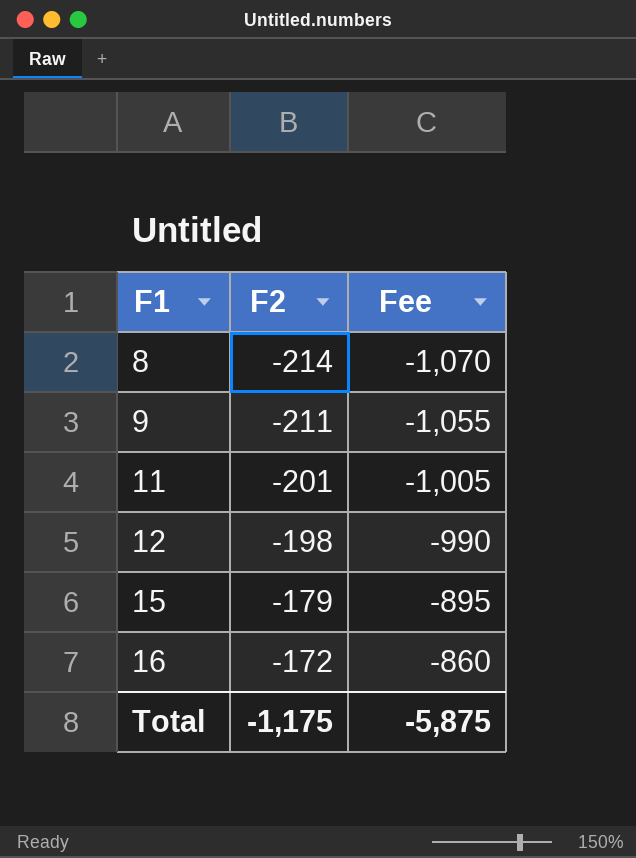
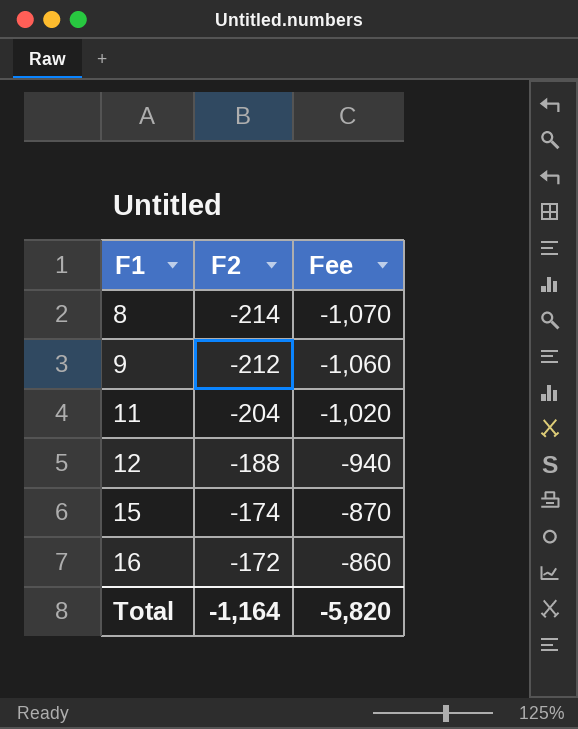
9 | F2: -211 -> -212
9 | Fee: -1,055 -> -1,060
11 | F2: -201 -> -204
11 | Fee: -1,005 -> -1,020
12 | F2: -198 -> -188
12 | Fee: -990 -> -940
15 | F2: -179 -> -174
15 | Fee: -895 -> -870
Total | F2: -1,175 -> -1,164
Total | Fee: -5,875 -> -5,820

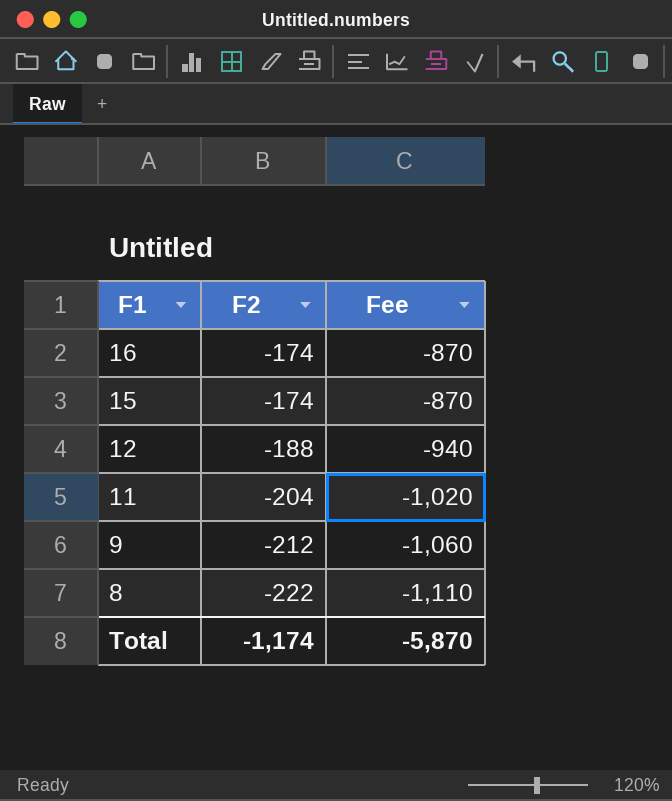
row order: F1 ascending -> F1 descending
16 | F2: -172 -> -174
16 | Fee: -860 -> -870
8 | F2: -214 -> -222
8 | Fee: -1,070 -> -1,110
Total | F2: -1,164 -> -1,174
Total | Fee: -5,820 -> -5,870

